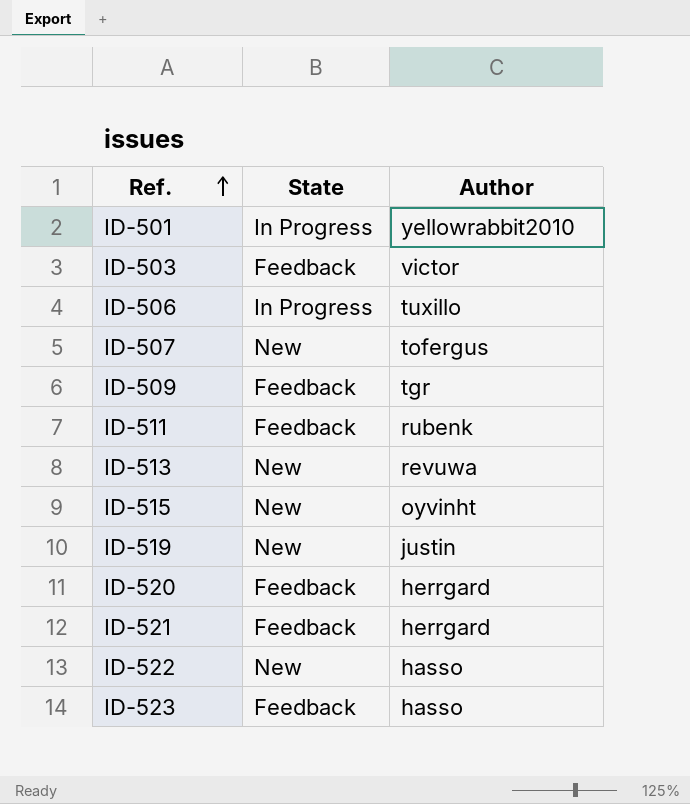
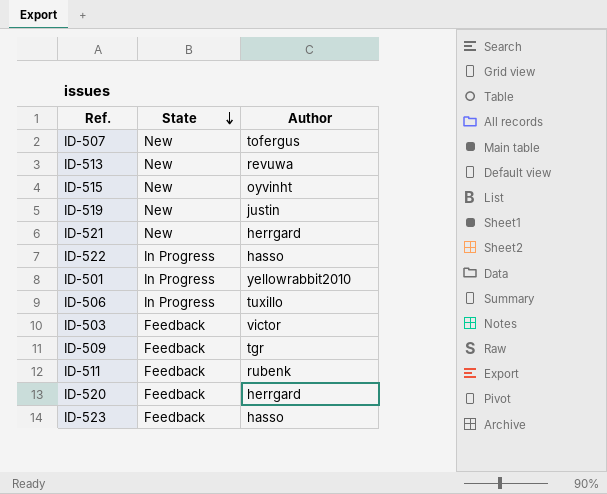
row order: Ref. ascending -> State descending
ID-521 | State: Feedback -> New
ID-522 | State: New -> In Progress

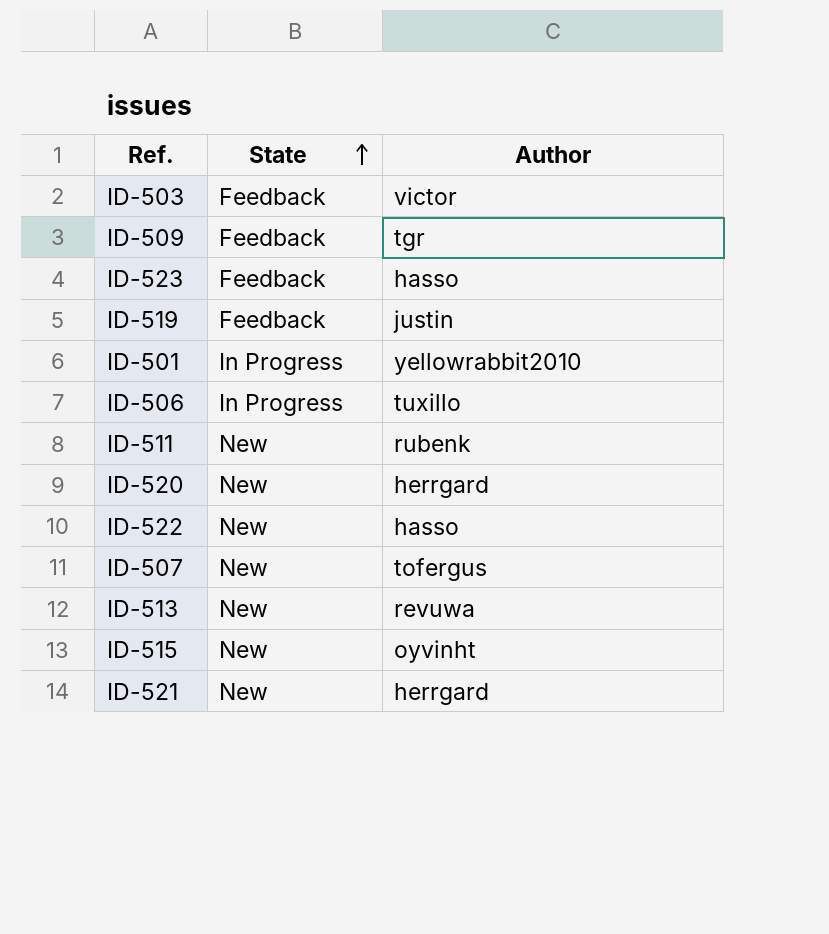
row order: State descending -> State ascending
ID-519 | State: New -> Feedback
ID-511 | State: Feedback -> New
ID-520 | State: Feedback -> New
ID-522 | State: In Progress -> New

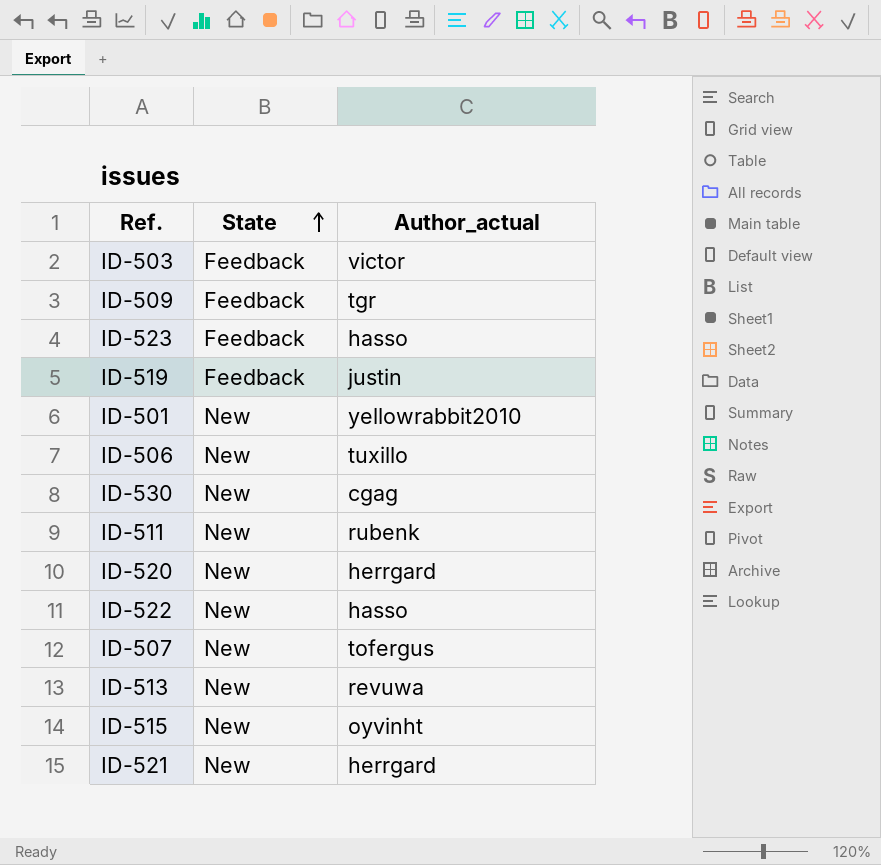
column name: Author -> Author_actual
ID-501 | State: In Progress -> New
ID-506 | State: In Progress -> New
row ID-530: none -> New | cgag

